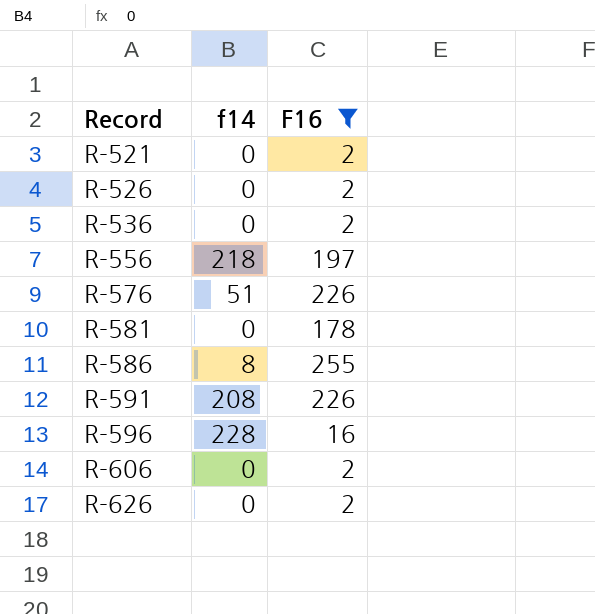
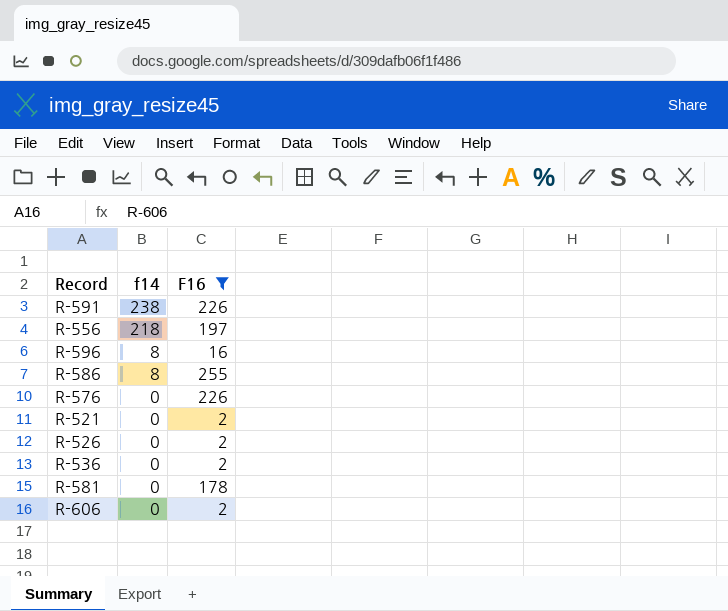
row order: Record ascending -> f14 descending
row R-626: 0 | 2 -> none
R-591 | f14: 208 -> 238
R-596 | f14: 228 -> 8
R-576 | f14: 51 -> 0

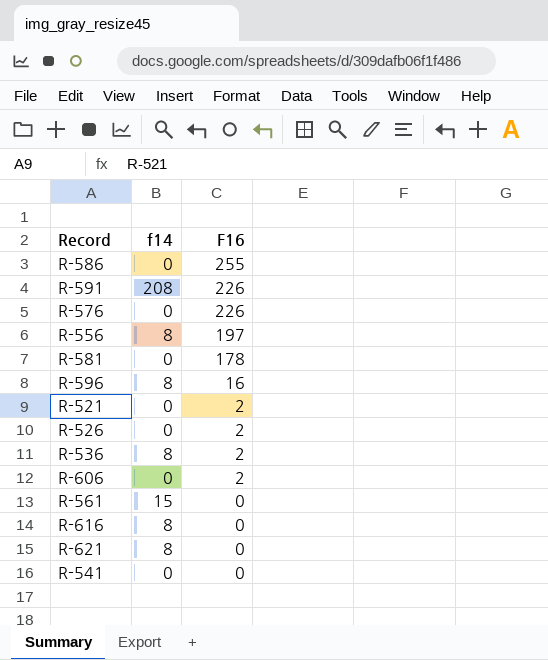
filter: F16 != 0 -> none
row order: f14 descending -> F16 descending
R-586 | f14: 8 -> 0
R-591 | f14: 238 -> 208
R-556 | f14: 218 -> 8
R-536 | f14: 0 -> 8

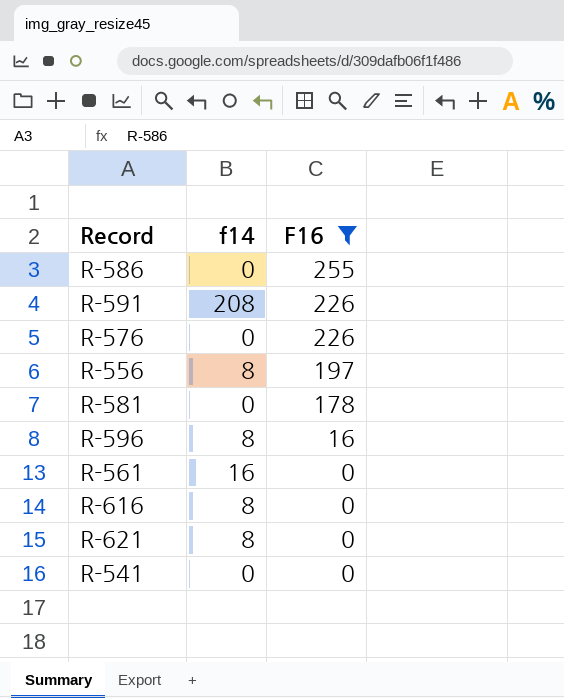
filter: none -> F16 != 2
R-561 | f14: 15 -> 16

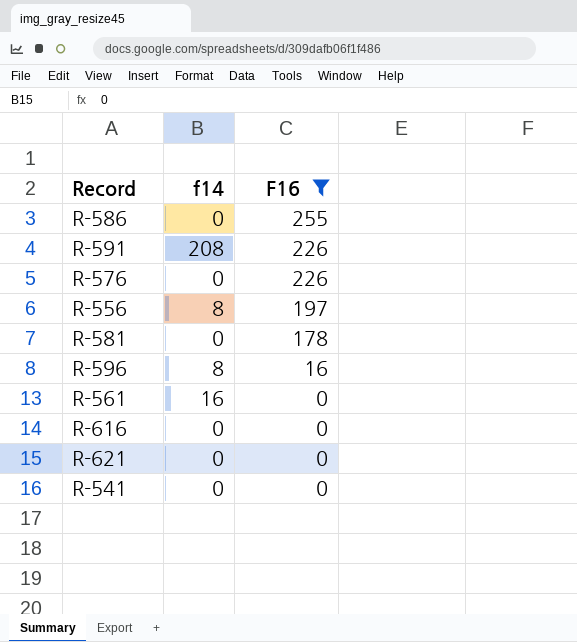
R-616 | f14: 8 -> 0
R-621 | f14: 8 -> 0

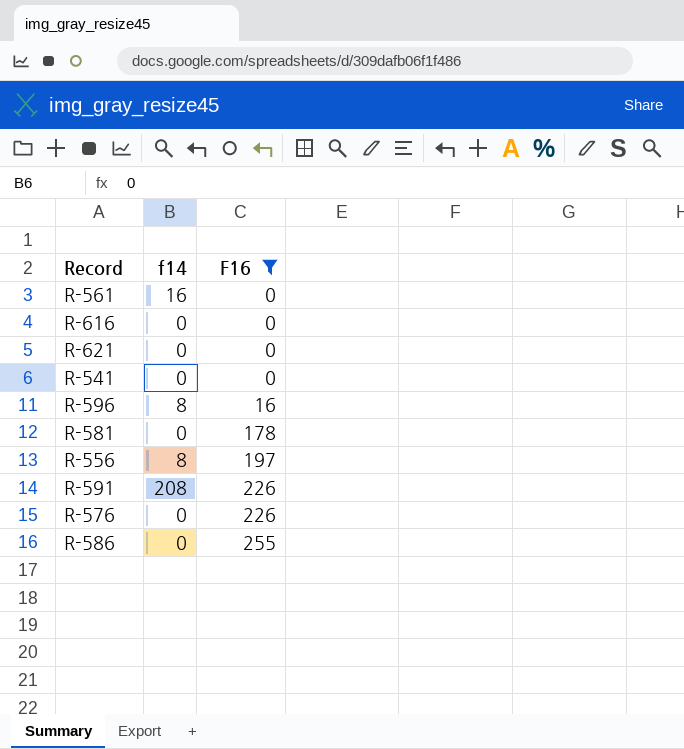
row order: F16 descending -> F16 ascending

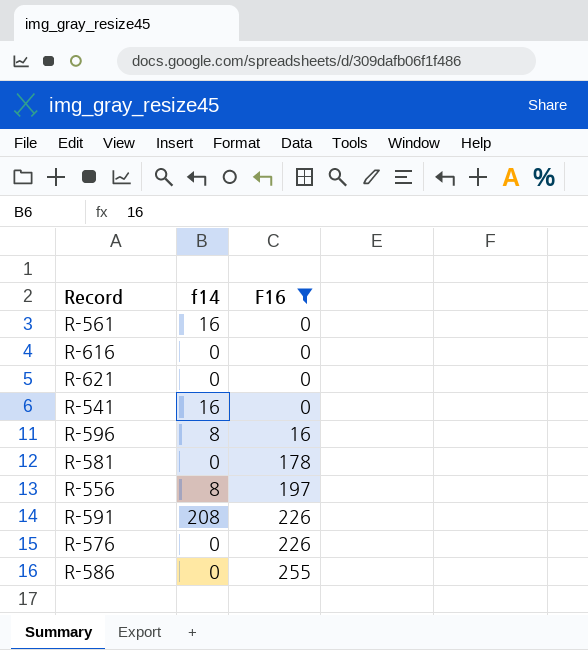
R-541 | f14: 0 -> 16

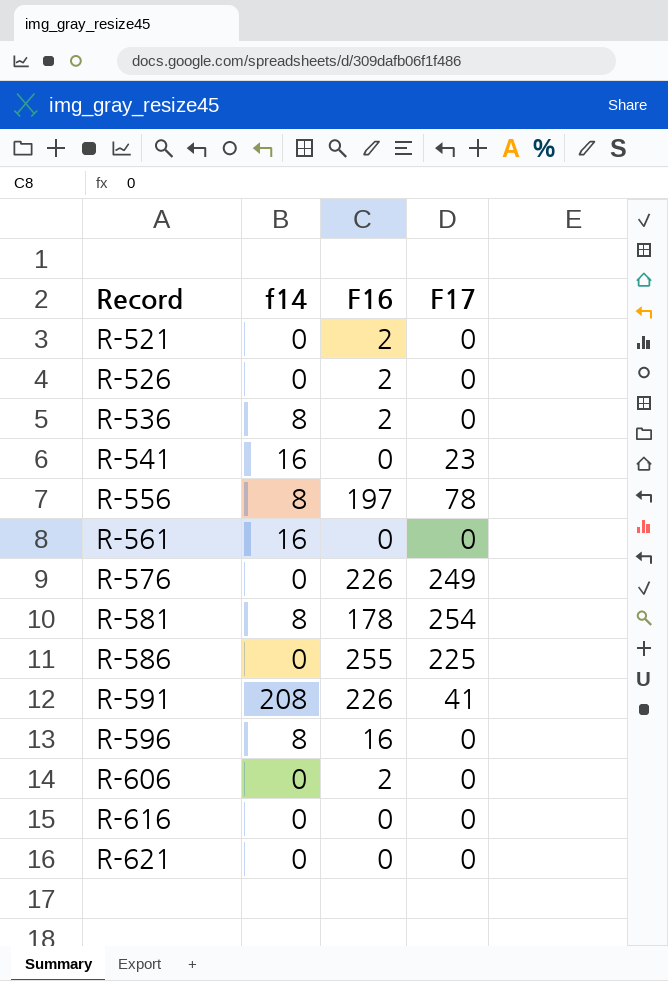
filter: F16 != 2 -> none
row order: F16 ascending -> Record ascending
column F17 | position: none -> 4
R-581 | f14: 0 -> 8

